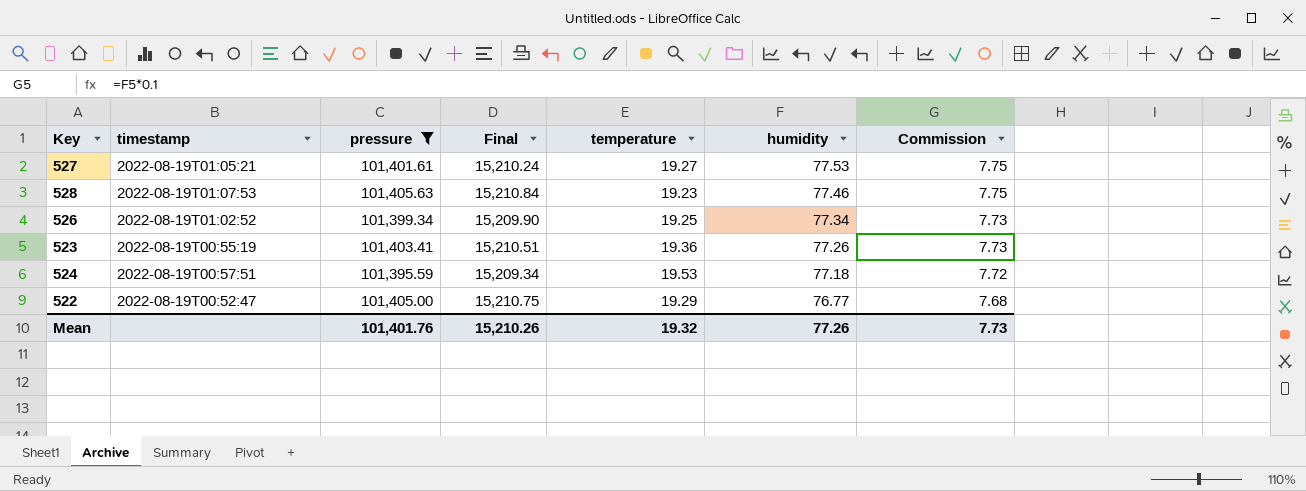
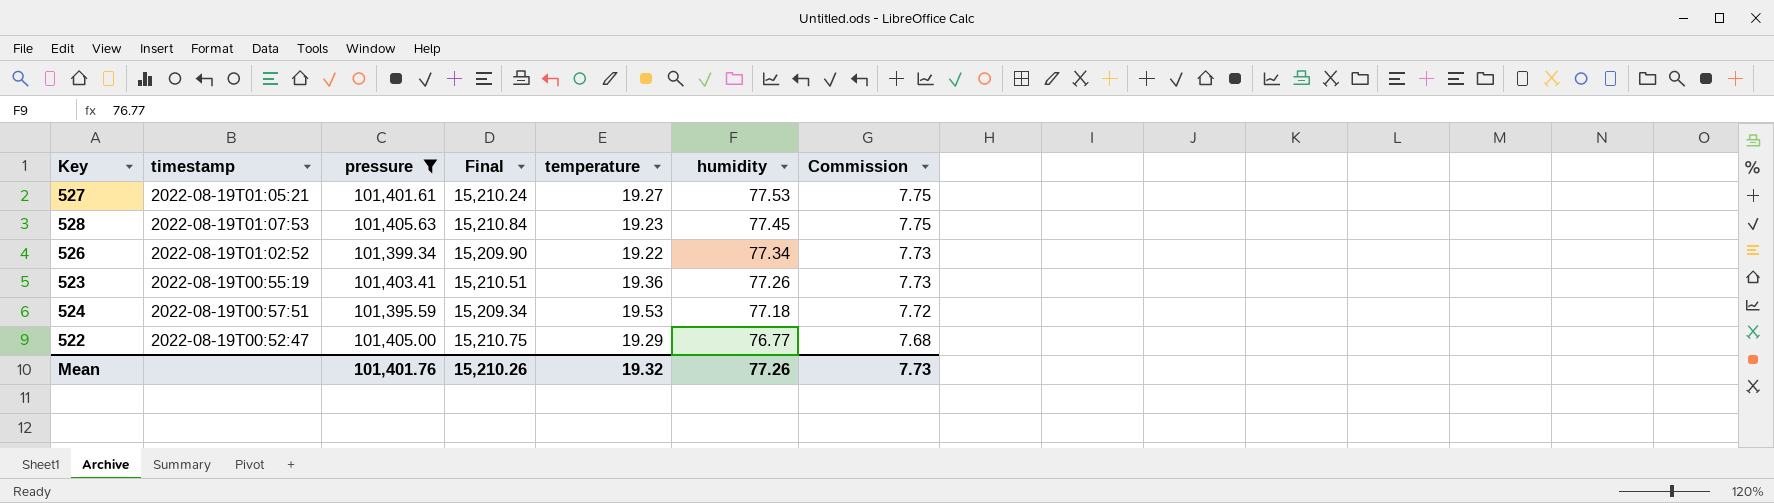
528 | humidity: 77.46 -> 77.45
526 | temperature: 19.25 -> 19.22

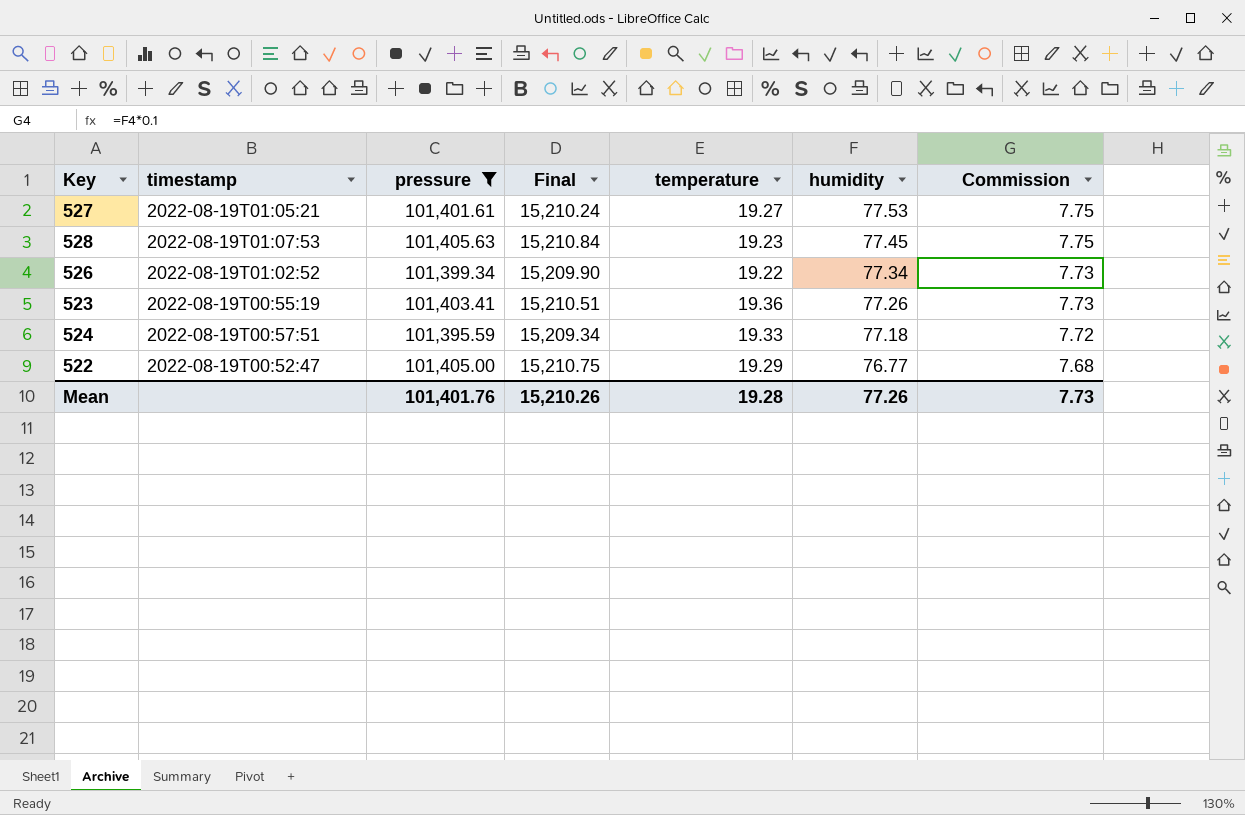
524 | temperature: 19.53 -> 19.33
Mean | temperature: 19.32 -> 19.28

